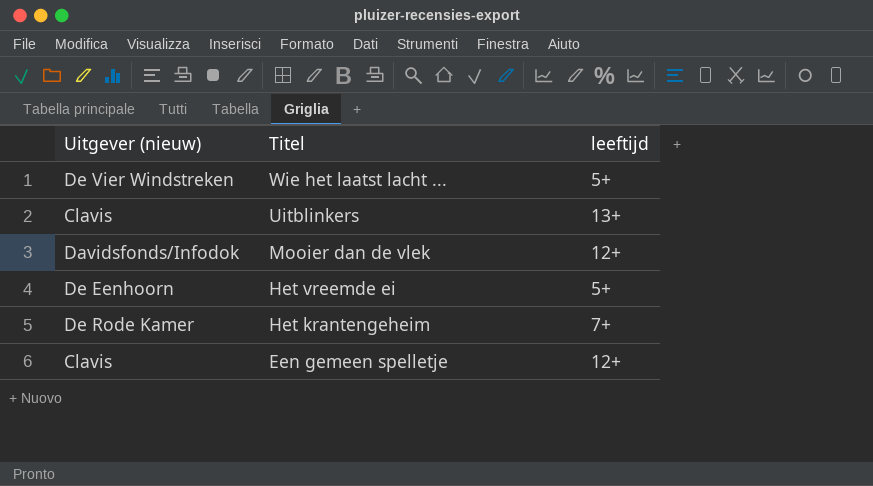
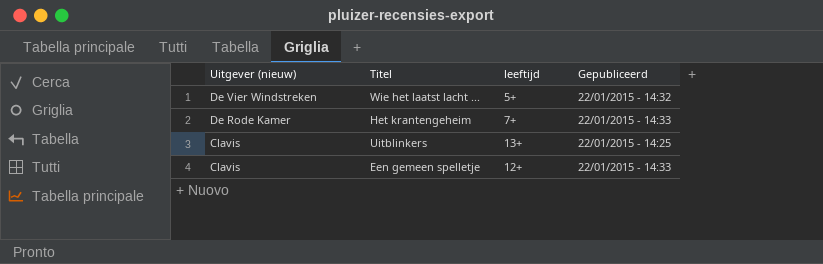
row order: Titel descending -> Uitgever (nieuw) descending
column Gepubliceerd | position: none -> 4
row Mooier dan de vlek: Davidsfonds/Infodok | 12+ -> none
row Het vreemde ei: De Eenhoorn | 5+ -> none

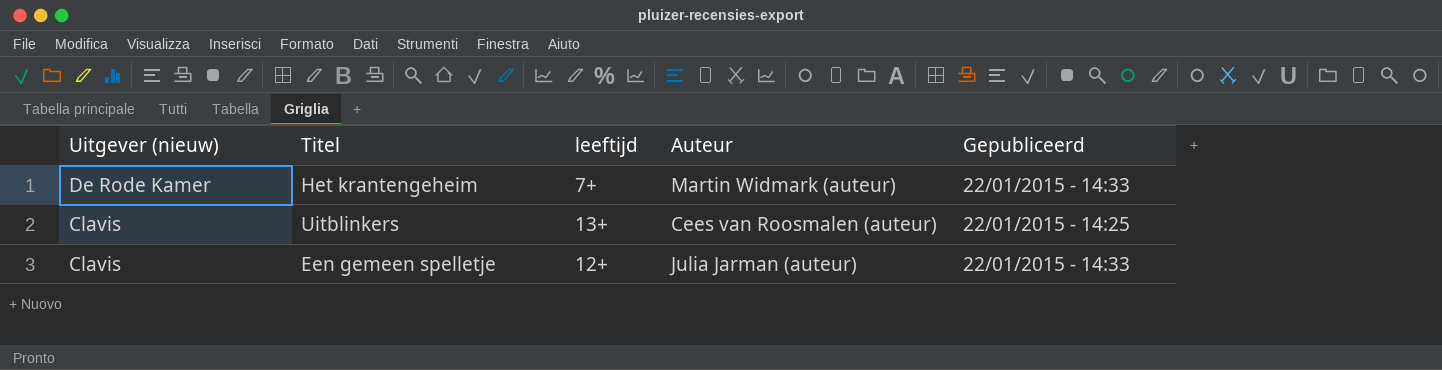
column Auteur | position: none -> 4
row Wie het laatst lacht ...: De Vier Windstreken | 5+ | 22/01/2015 - 14:32 -> none

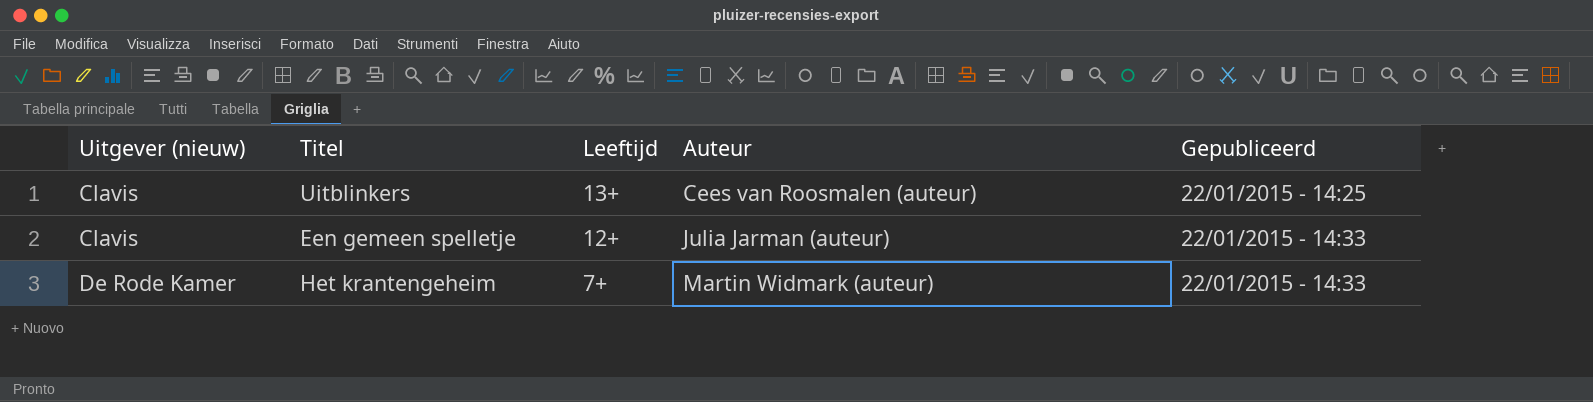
row order: Uitgever (nieuw) descending -> Uitgever (nieuw) ascending
column name: leeftijd -> Leeftijd

